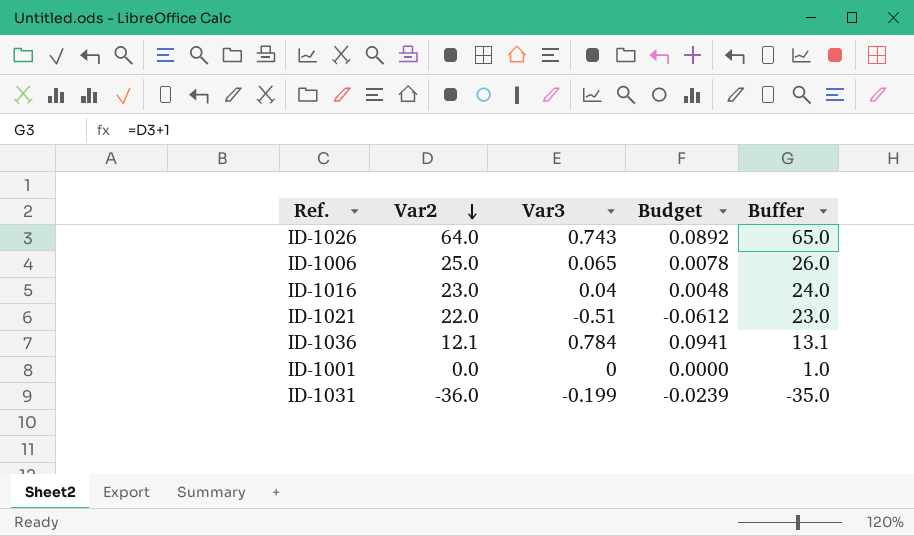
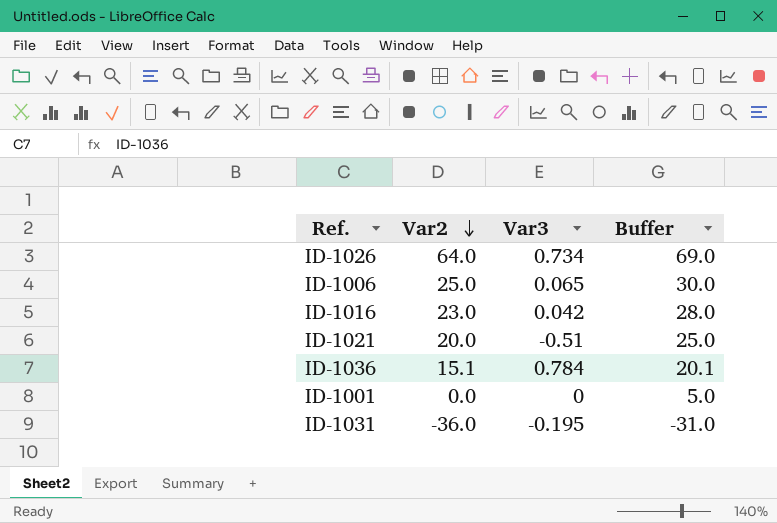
column Budget | formula: [Var3] * 0.12 -> none
column Buffer | formula: [Var2] + 1 -> [Var2] + 5
ID-1026 | Var3: 0.743 -> 0.734
ID-1016 | Var3: 0.04 -> 0.042
ID-1021 | Var2: 22.0 -> 20.0
ID-1036 | Var2: 12.1 -> 15.1
ID-1031 | Var3: -0.199 -> -0.195

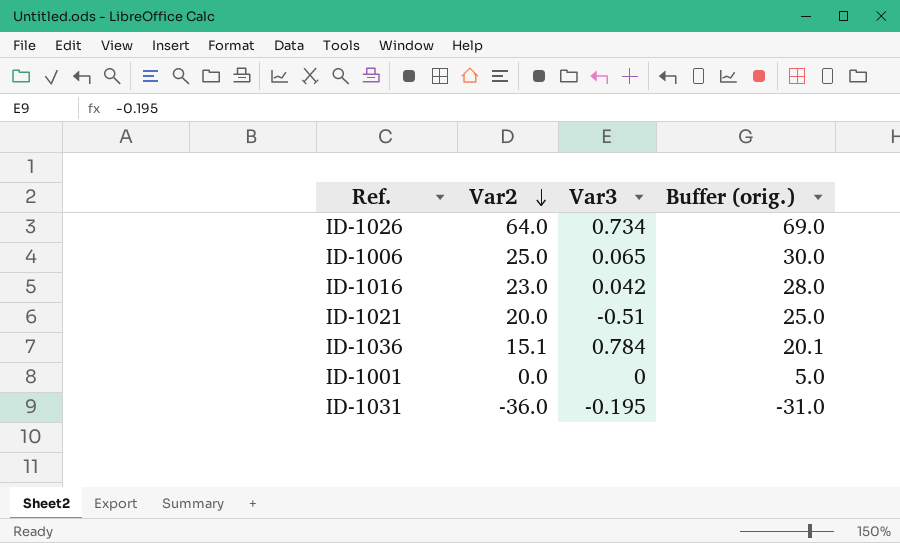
column name: Buffer -> Buffer (orig.)

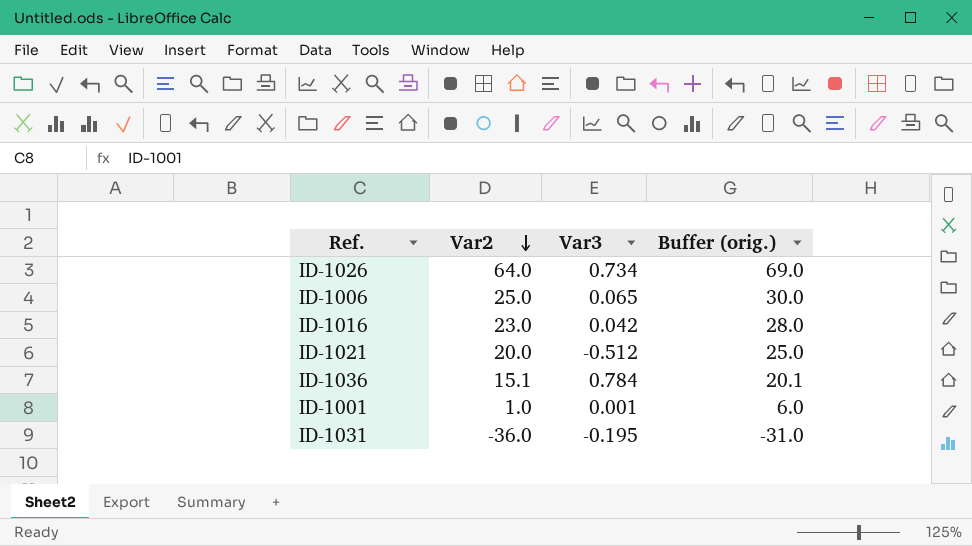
ID-1021 | Var3: -0.51 -> -0.512
ID-1001 | Var2: 0.0 -> 1.0
ID-1001 | Var3: 0 -> 0.001
ID-1001 | Buffer (orig.): 5.0 -> 6.0

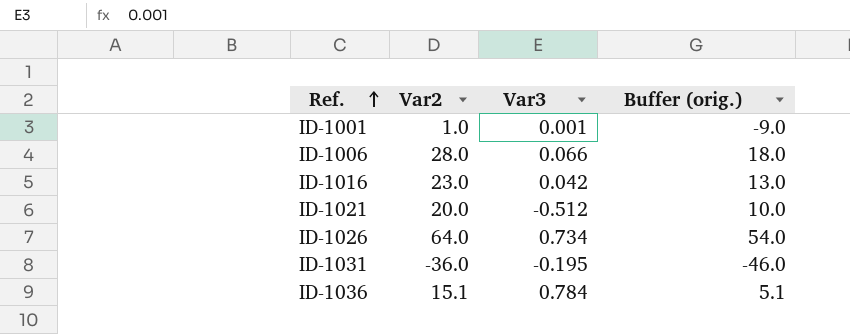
row order: Var2 descending -> Ref. ascending
column Buffer (orig.) | formula: [Var2] + 5 -> [Var2] - 10
ID-1006 | Var2: 25.0 -> 28.0
ID-1006 | Var3: 0.065 -> 0.066

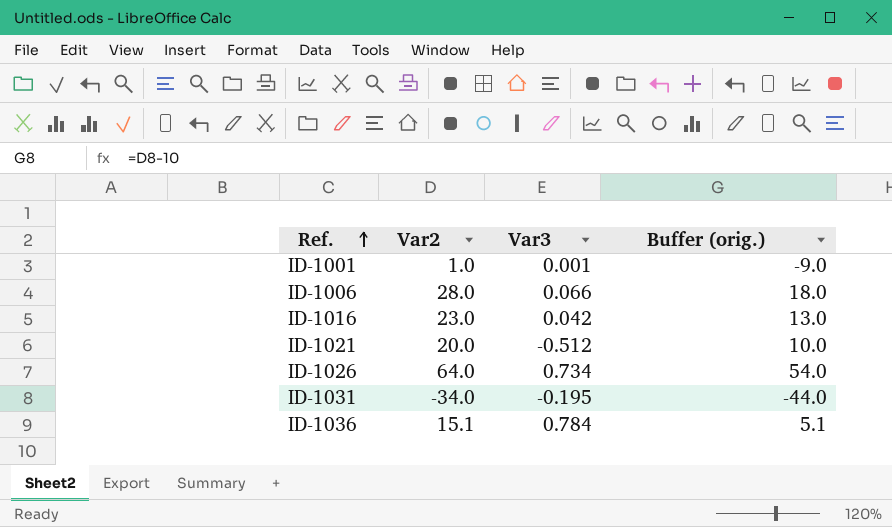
ID-1031 | Var2: -36.0 -> -34.0
ID-1031 | Buffer (orig.): -46.0 -> -44.0

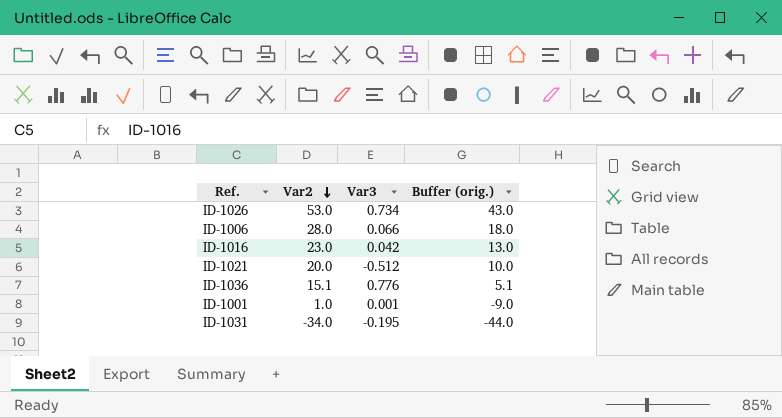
row order: Ref. ascending -> Var2 descending
ID-1026 | Var2: 64.0 -> 53.0
ID-1026 | Buffer (orig.): 54.0 -> 43.0
ID-1036 | Var3: 0.784 -> 0.776

